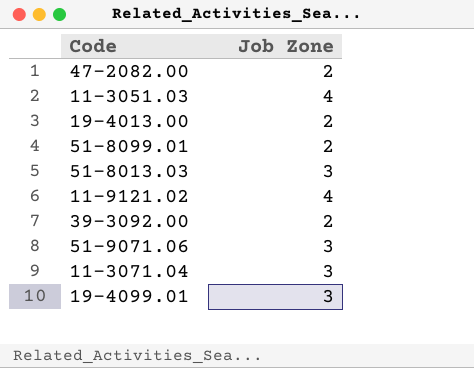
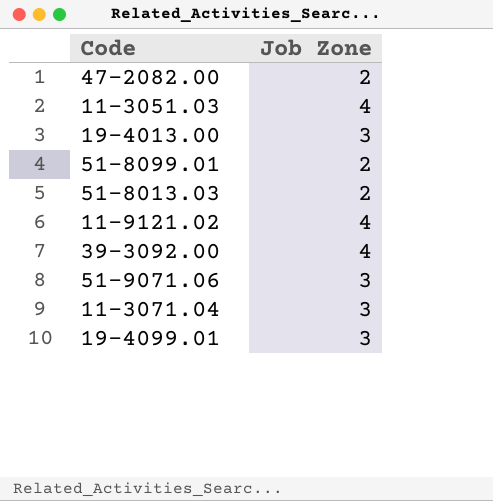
19-4013.00 | Job Zone: 2 -> 3
51-8013.03 | Job Zone: 3 -> 2
39-3092.00 | Job Zone: 2 -> 4

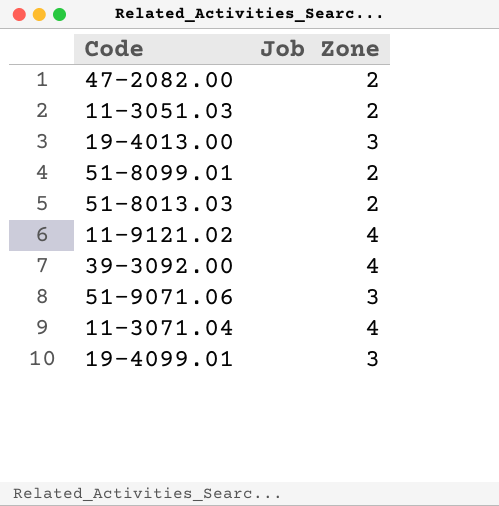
11-3051.03 | Job Zone: 4 -> 2
11-3071.04 | Job Zone: 3 -> 4

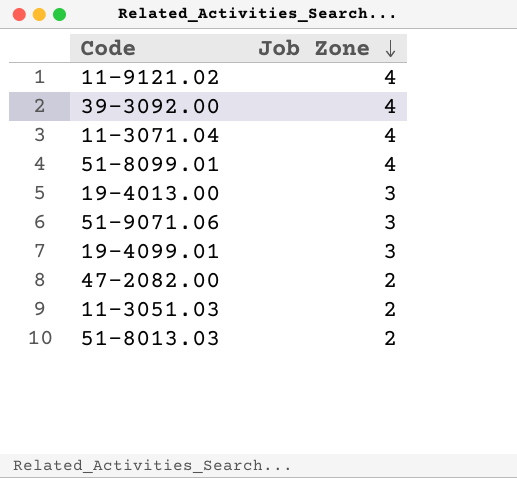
row order: none -> Job Zone descending
51-8099.01 | Job Zone: 2 -> 4

